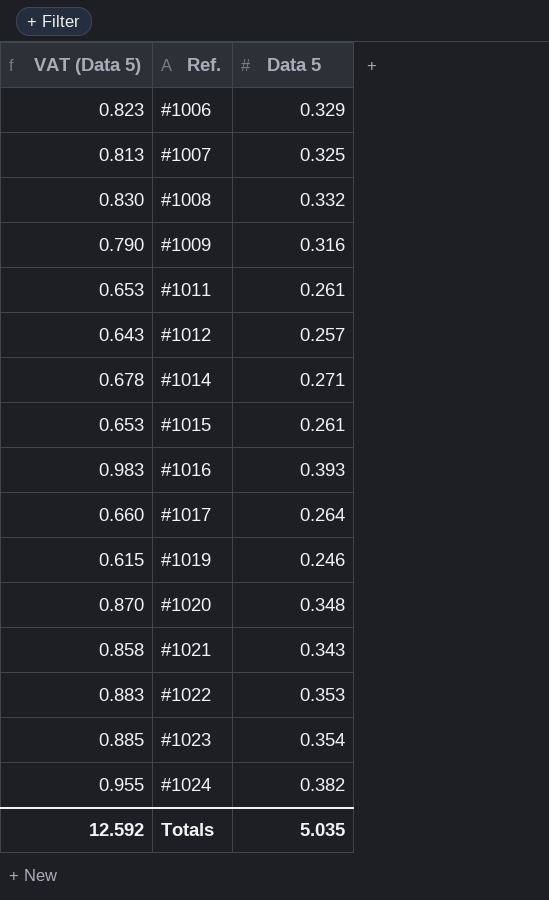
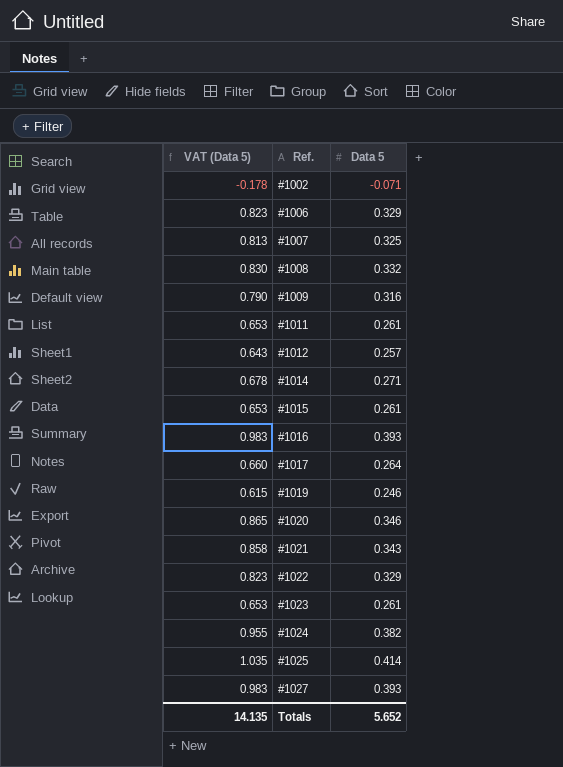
row #1002: none -> -0.178 | -0.071
#1020 | VAT (Data 5): 0.870 -> 0.865
#1020 | Data 5: 0.348 -> 0.346
#1022 | VAT (Data 5): 0.883 -> 0.823
#1022 | Data 5: 0.353 -> 0.329
#1023 | VAT (Data 5): 0.885 -> 0.653
#1023 | Data 5: 0.354 -> 0.261
row #1025: none -> 1.035 | 0.414
row #1027: none -> 0.983 | 0.393
Totals | VAT (Data 5): 12.592 -> 14.135
Totals | Data 5: 5.035 -> 5.652

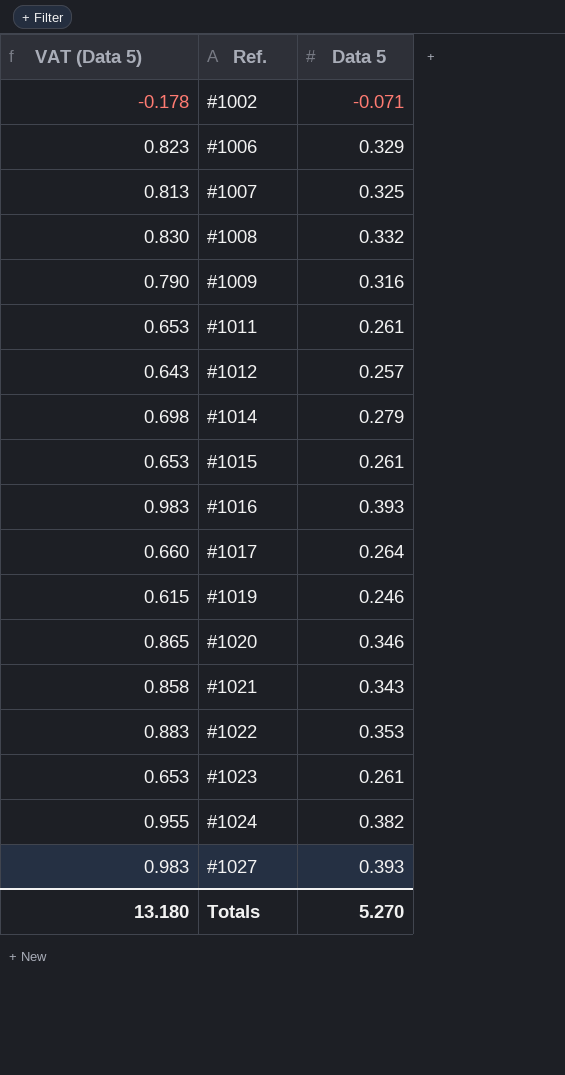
row #1025: 1.035 | 0.414 -> none
#1014 | VAT (Data 5): 0.678 -> 0.698
#1014 | Data 5: 0.271 -> 0.279
#1022 | VAT (Data 5): 0.823 -> 0.883
#1022 | Data 5: 0.329 -> 0.353
Totals | VAT (Data 5): 14.135 -> 13.180
Totals | Data 5: 5.652 -> 5.270

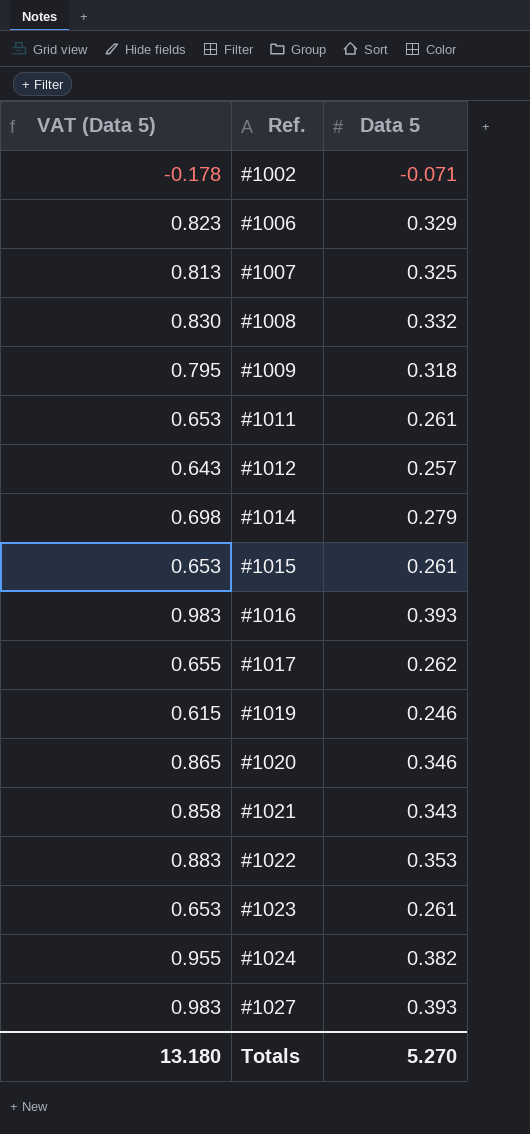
#1009 | VAT (Data 5): 0.790 -> 0.795
#1009 | Data 5: 0.316 -> 0.318
#1017 | VAT (Data 5): 0.660 -> 0.655
#1017 | Data 5: 0.264 -> 0.262

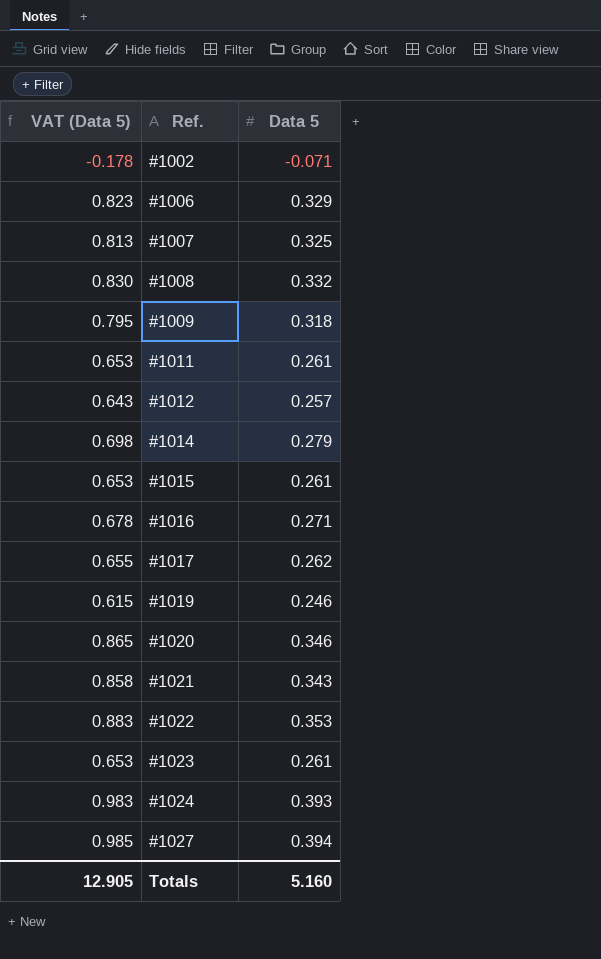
#1016 | VAT (Data 5): 0.983 -> 0.678
#1016 | Data 5: 0.393 -> 0.271
#1024 | VAT (Data 5): 0.955 -> 0.983
#1024 | Data 5: 0.382 -> 0.393
#1027 | VAT (Data 5): 0.983 -> 0.985
#1027 | Data 5: 0.393 -> 0.394
Totals | VAT (Data 5): 13.180 -> 12.905
Totals | Data 5: 5.270 -> 5.160

